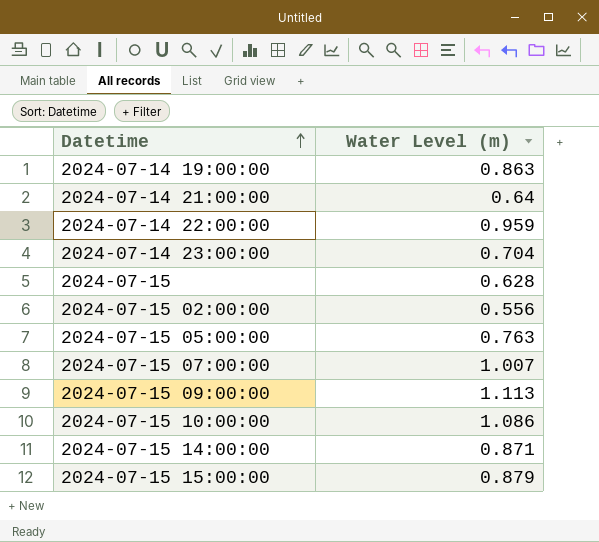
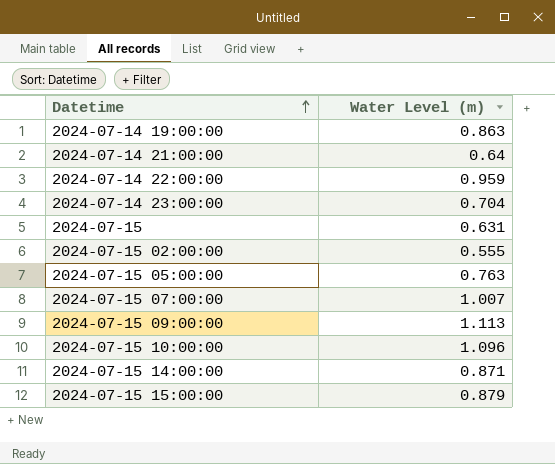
2024-07-15 | Water Level (m): 0.628 -> 0.631
2024-07-15 02:00:00 | Water Level (m): 0.556 -> 0.555
2024-07-15 10:00:00 | Water Level (m): 1.086 -> 1.096

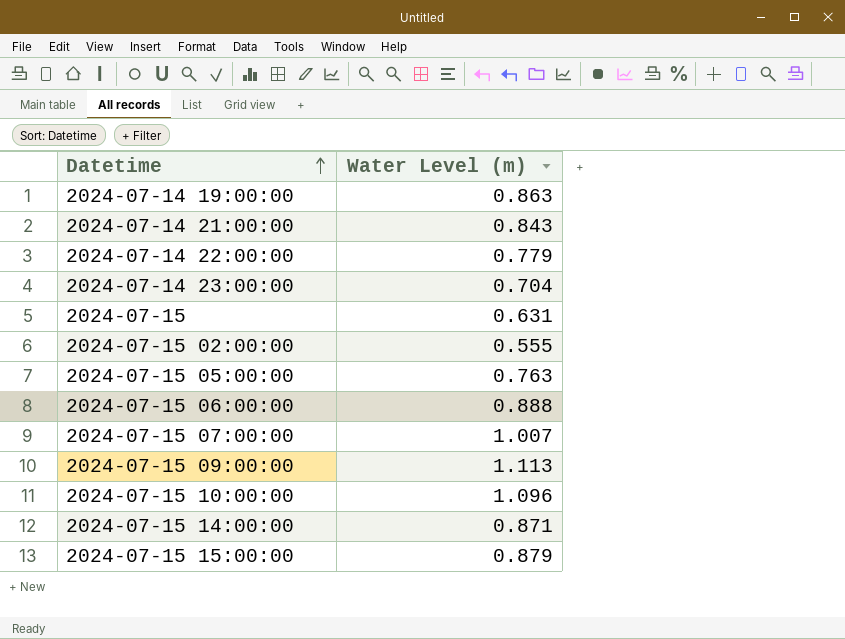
2024-07-14 21:00:00 | Water Level (m): 0.64 -> 0.843
2024-07-14 22:00:00 | Water Level (m): 0.959 -> 0.779
row 2024-07-15 06:00:00: none -> 0.888

